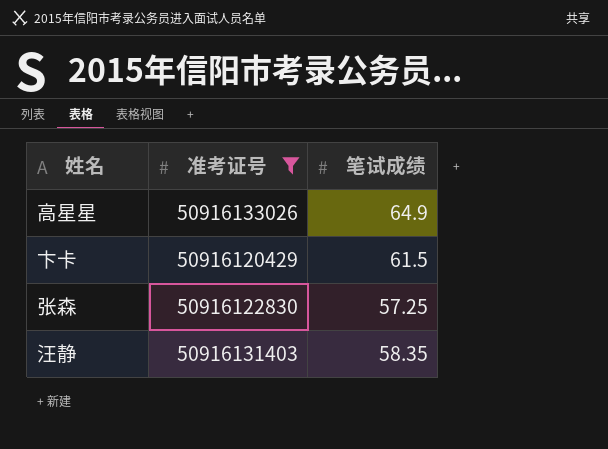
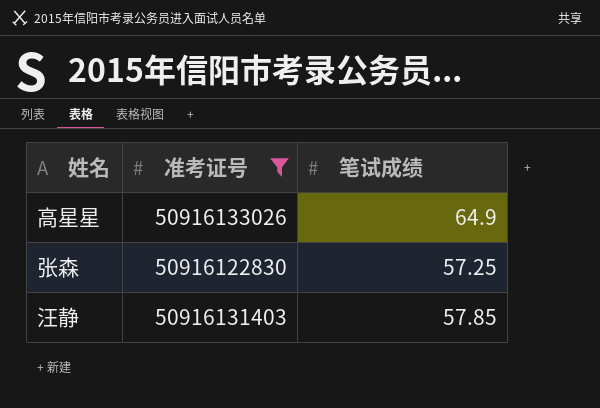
row 卞卡: 50916120429 | 61.5 -> none
汪静 | 笔试成绩: 58.35 -> 57.85

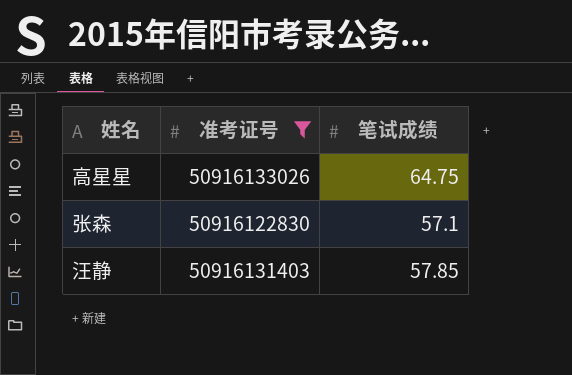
高星星 | 笔试成绩: 64.9 -> 64.75
张森 | 笔试成绩: 57.25 -> 57.1

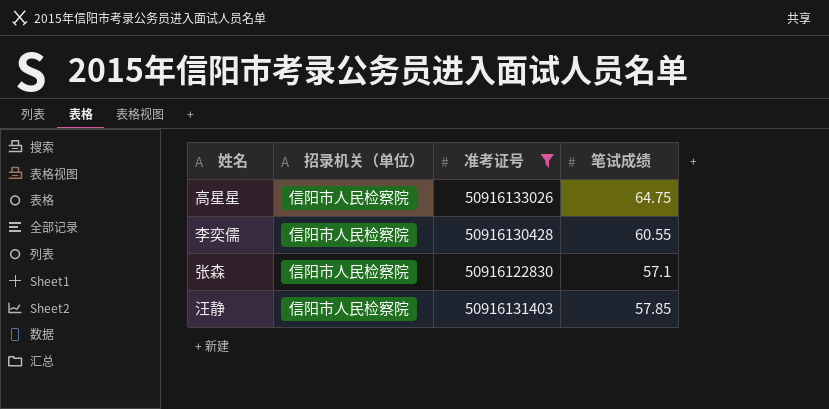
column 招录机关（单位） | position: none -> 2
row 李奕儒: none -> 信阳市人民检察院 | 50916130428 | 60.55

